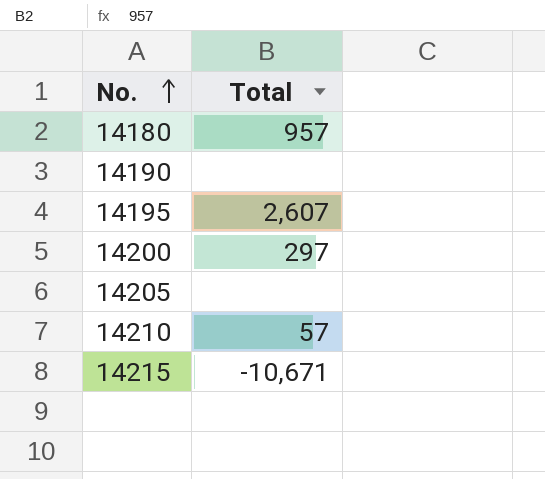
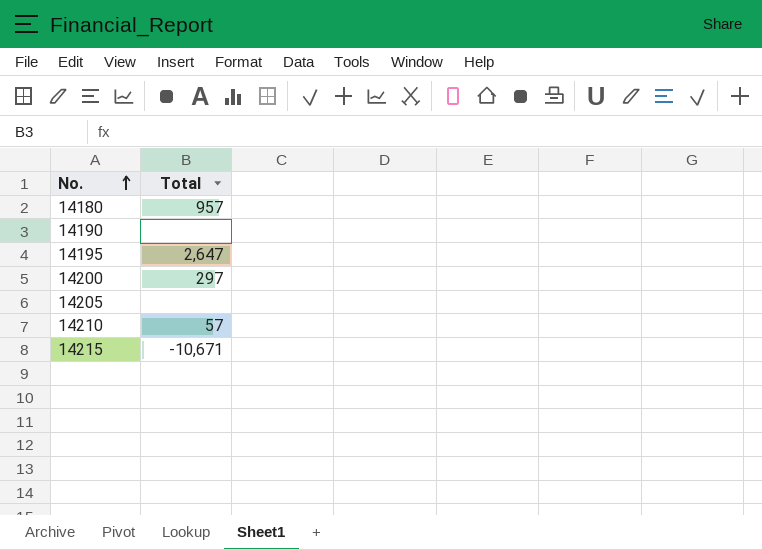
14195 | Total: 2,607 -> 2,647

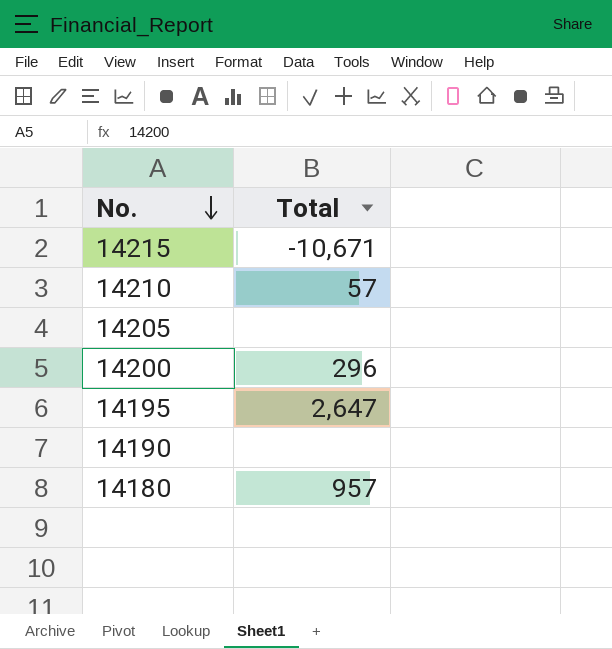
row order: No. ascending -> No. descending
14200 | Total: 297 -> 296

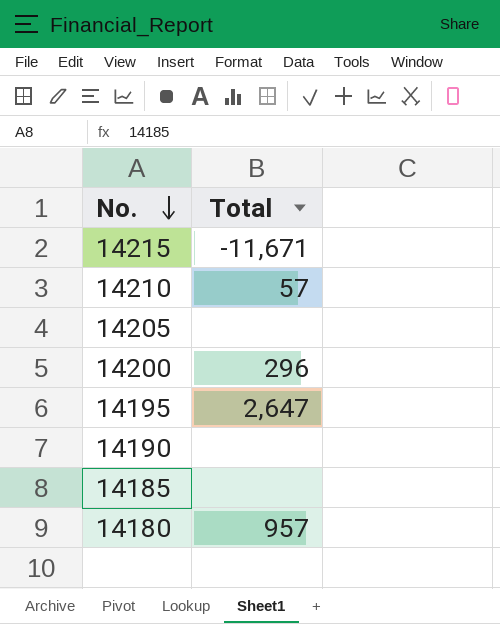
14215 | Total: -10,671 -> -11,671
row 14185: none -> none

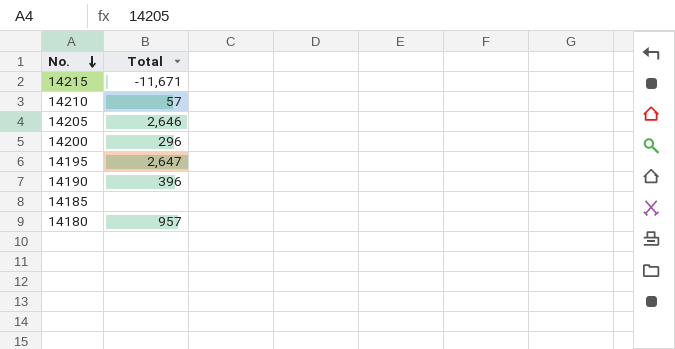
14205 | Total: none -> 2,646
14190 | Total: none -> 396

